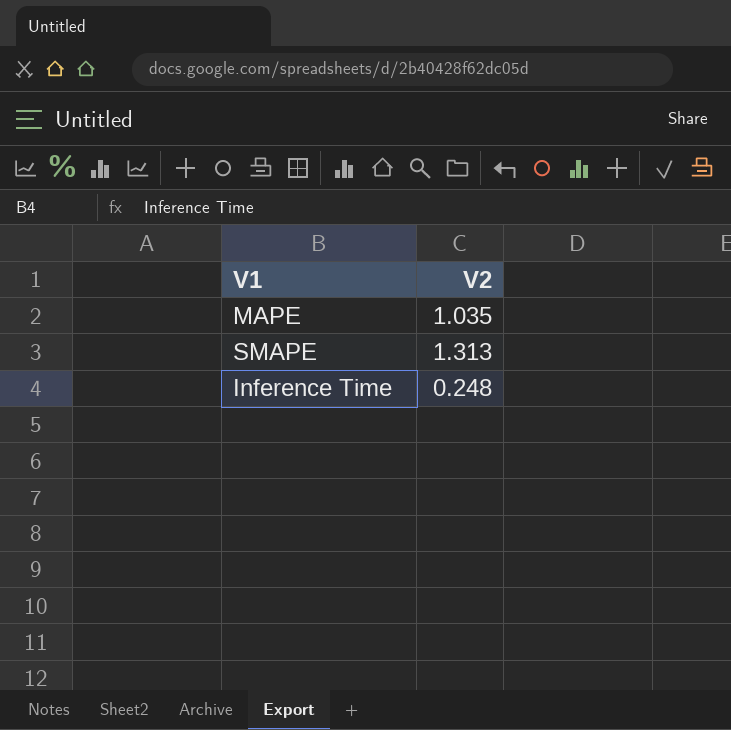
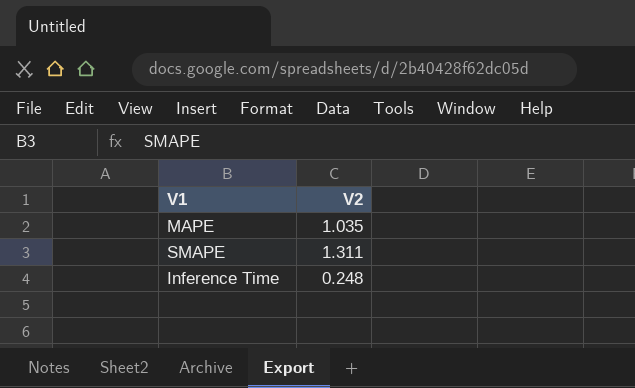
SMAPE | V2: 1.313 -> 1.311

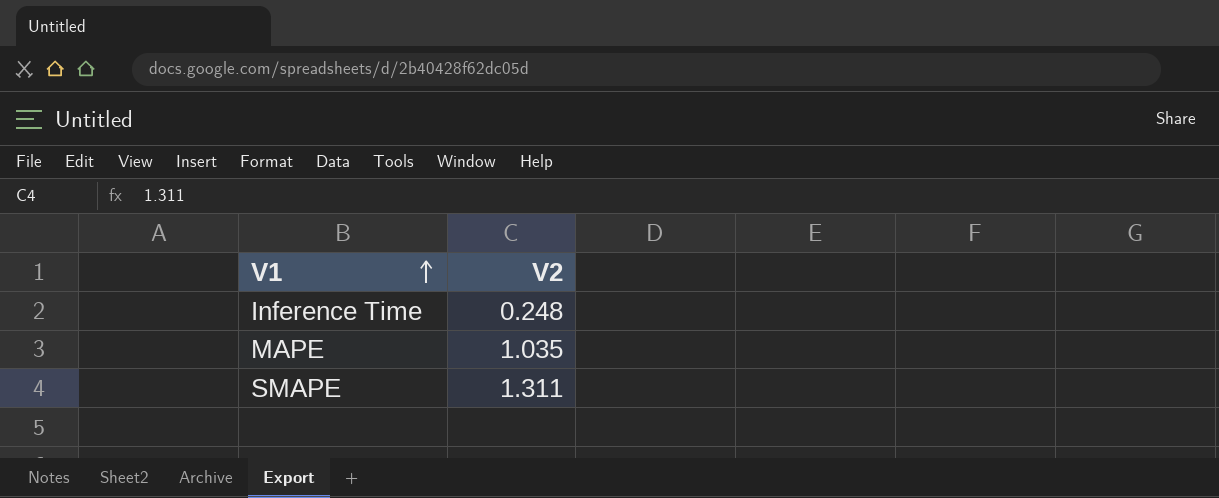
row order: none -> V1 ascending

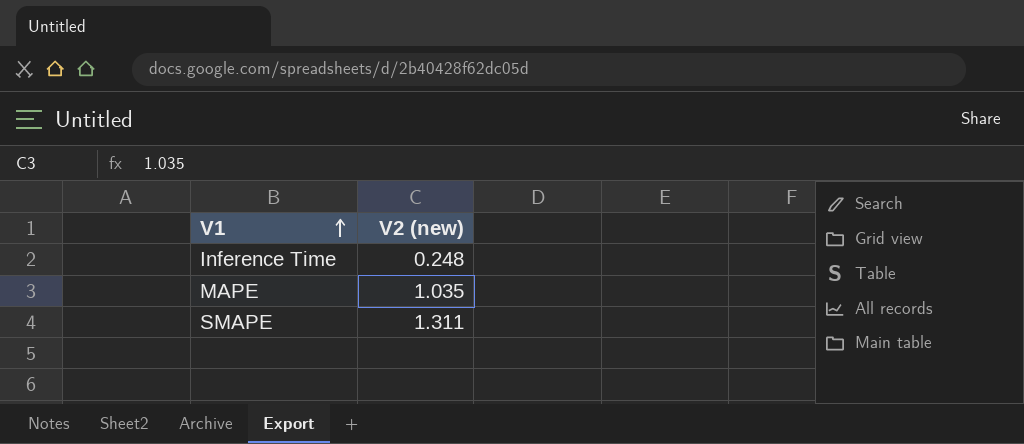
column name: V2 -> V2 (new)

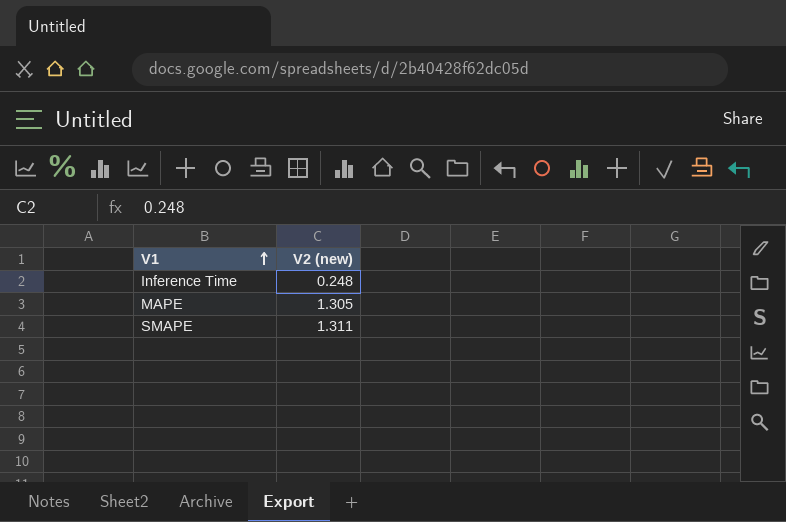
MAPE | V2 (new): 1.035 -> 1.305

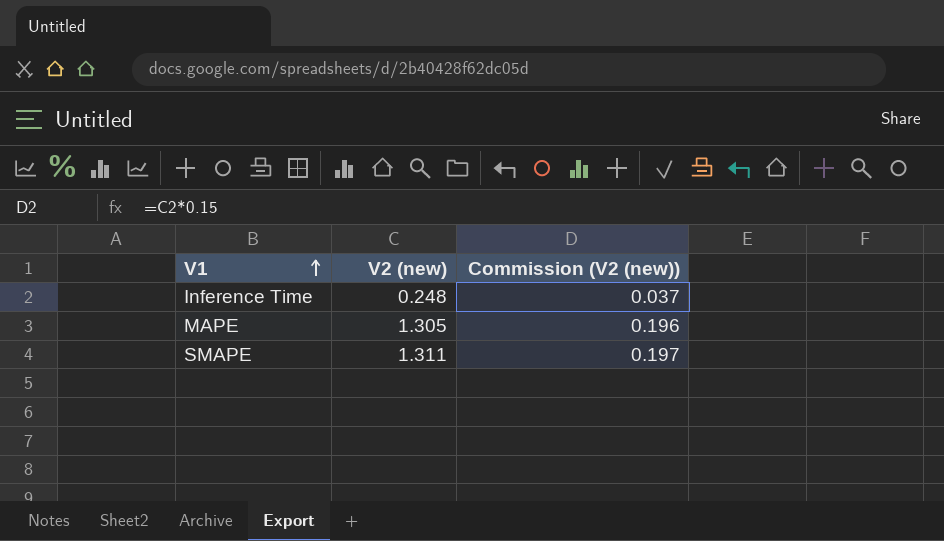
column Commission (V2 (new)) | formula: none -> [V2 (new)] * 0.15

